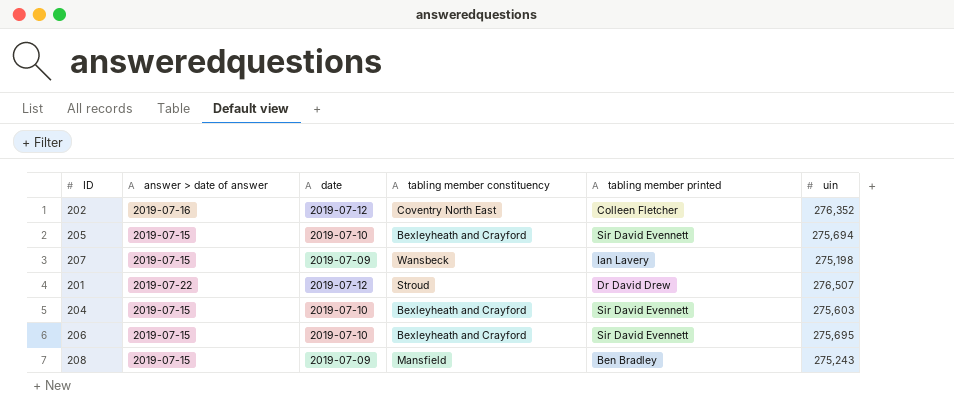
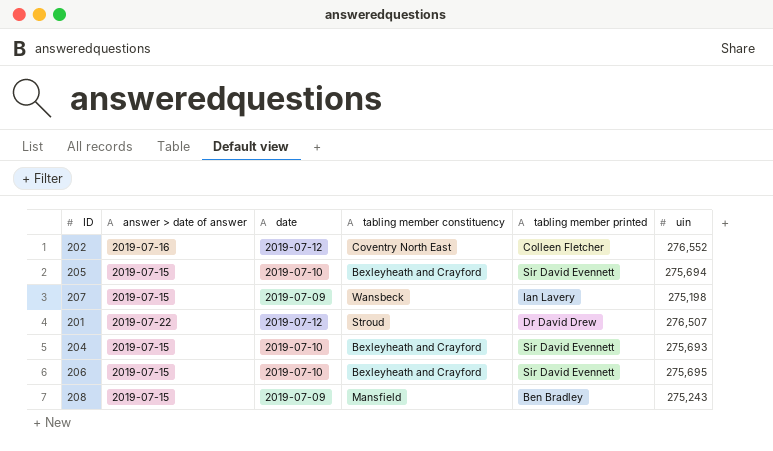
202 | uin: 276,352 -> 276,552
204 | uin: 275,603 -> 275,693

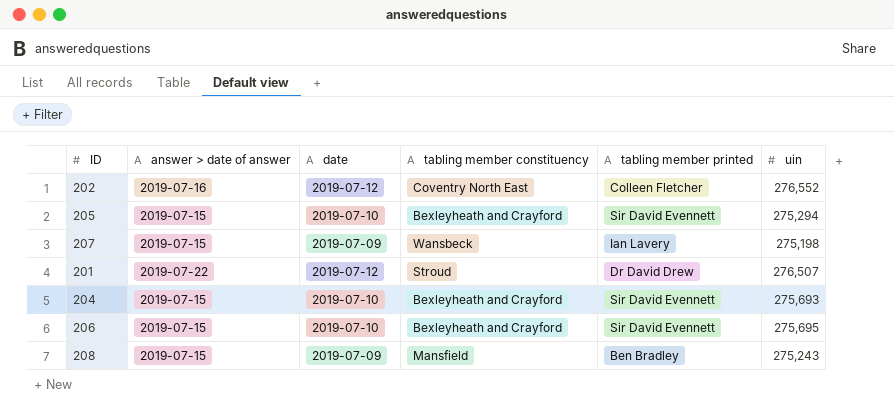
205 | uin: 275,694 -> 275,294

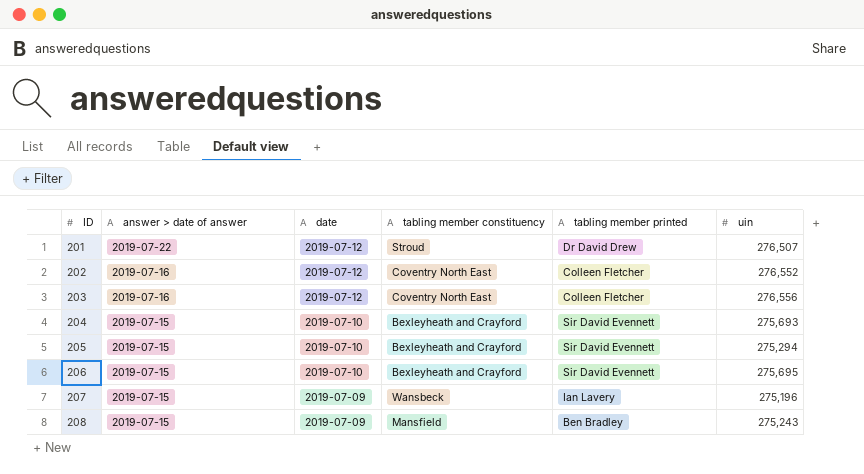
row order: none -> ID ascending
row 203: none -> 2019-07-16 | 2019-07-12 | Coventry North East | Colleen Fletcher | 276,556
207 | uin: 275,198 -> 275,196

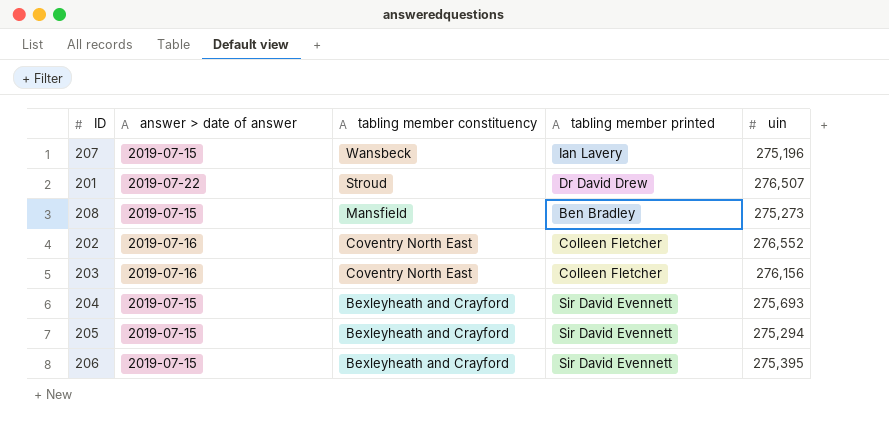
row order: ID ascending -> tabling member constituency descending
column date | position: 3 -> none
208 | uin: 275,243 -> 275,273
203 | uin: 276,556 -> 276,156
206 | uin: 275,695 -> 275,395

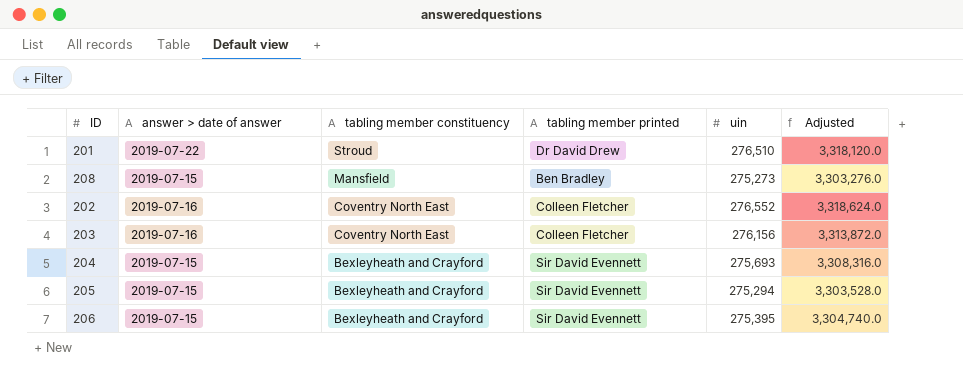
column Adjusted | formula: none -> [uin] * 12
row 207: 2019-07-15 | Wansbeck | Ian Lavery | 275,196 -> none
201 | uin: 276,507 -> 276,510

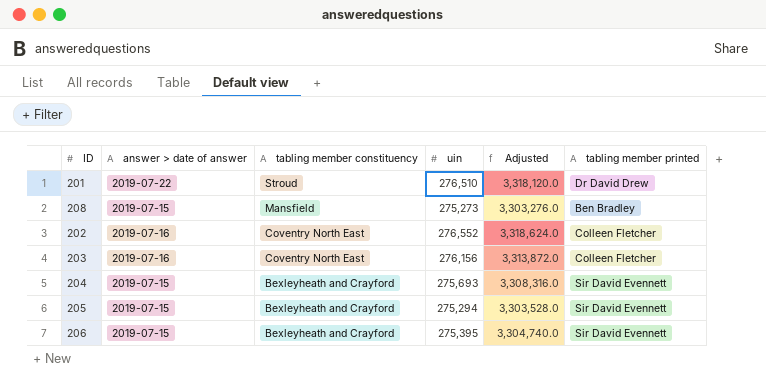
column tabling member printed | position: 4 -> 6

